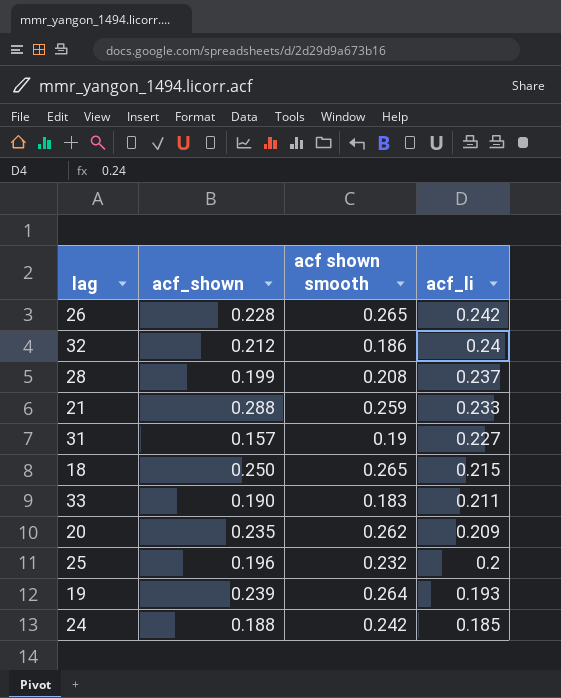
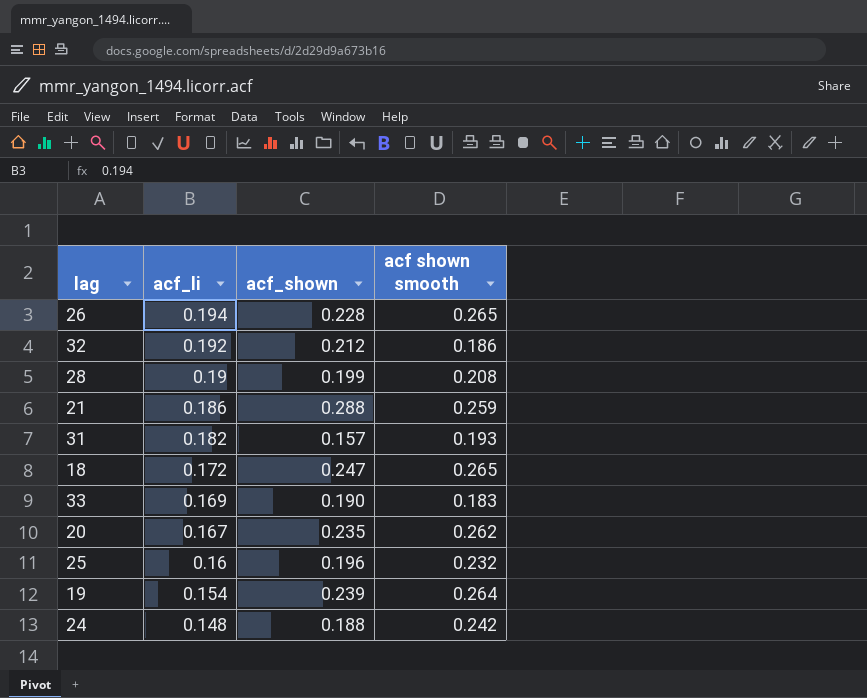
column acf_li | position: 4 -> 2
26 | acf_li: 0.242 -> 0.194
32 | acf_li: 0.24 -> 0.192
28 | acf_li: 0.237 -> 0.19
21 | acf_li: 0.233 -> 0.186
31 | acf_li: 0.227 -> 0.182
31 | acf shown smooth: 0.19 -> 0.193
18 | acf_li: 0.215 -> 0.172
18 | acf_shown: 0.250 -> 0.247
33 | acf_li: 0.211 -> 0.169
20 | acf_li: 0.209 -> 0.167
25 | acf_li: 0.2 -> 0.16
19 | acf_li: 0.193 -> 0.154
24 | acf_li: 0.185 -> 0.148

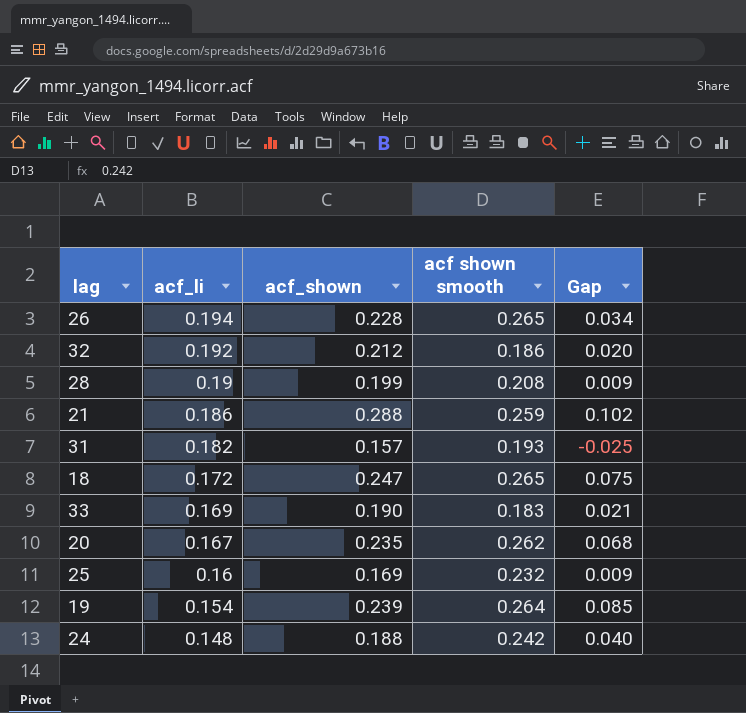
column Gap | formula: none -> [acf_shown] - [acf_li]
25 | acf_shown: 0.196 -> 0.169

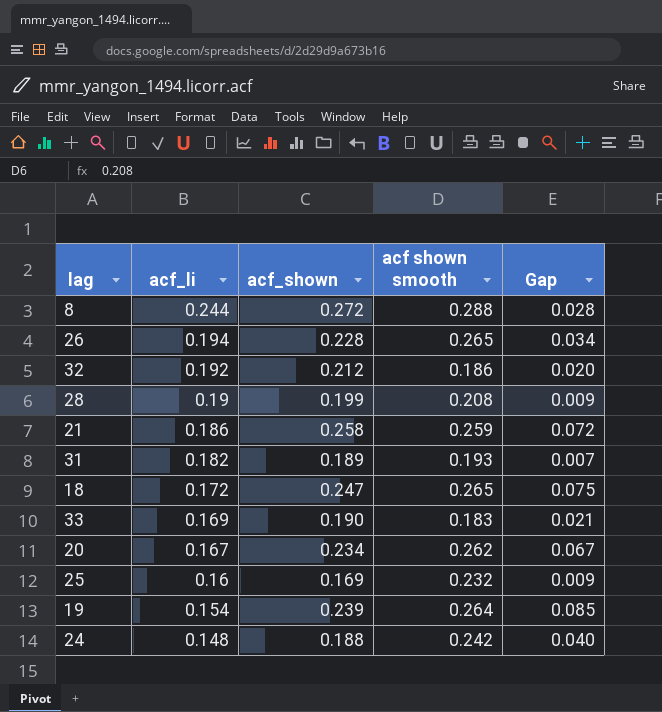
row 8: none -> 0.244 | 0.272 | 0.288 | 0.028
21 | acf_shown: 0.288 -> 0.258
21 | Gap: 0.102 -> 0.072
31 | acf_shown: 0.157 -> 0.189
31 | Gap: -0.025 -> 0.007
20 | acf_shown: 0.235 -> 0.234
20 | Gap: 0.068 -> 0.067

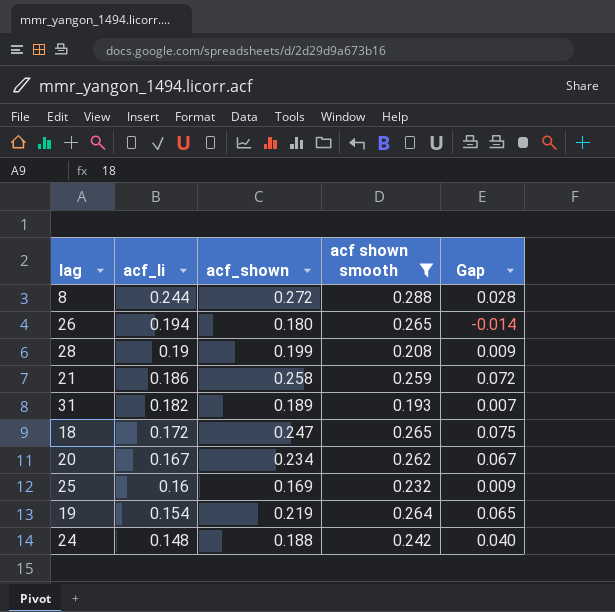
filter: none -> acf shown smooth >= 0.193
26 | acf_shown: 0.228 -> 0.180
26 | Gap: 0.034 -> -0.014
19 | acf_shown: 0.239 -> 0.219
19 | Gap: 0.085 -> 0.065

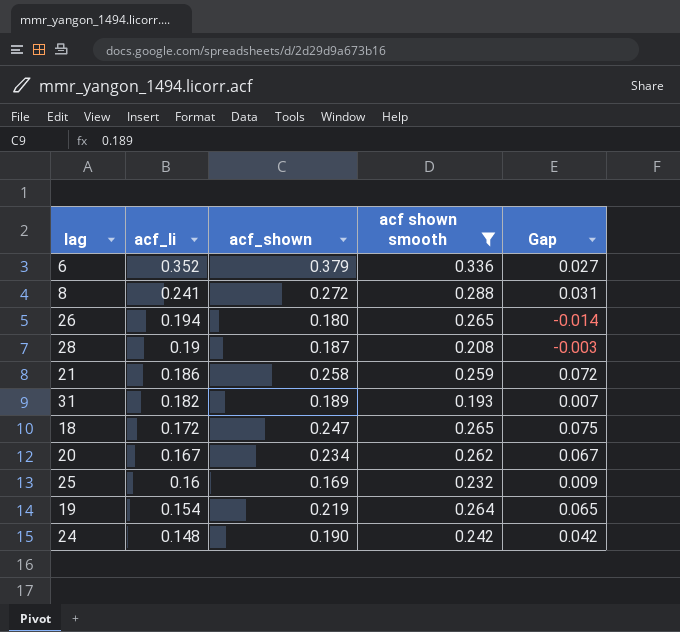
row 6: none -> 0.352 | 0.379 | 0.336 | 0.027
8 | acf_li: 0.244 -> 0.241
8 | Gap: 0.028 -> 0.031
28 | acf_shown: 0.199 -> 0.187
28 | Gap: 0.009 -> -0.003
24 | acf_shown: 0.188 -> 0.190
24 | Gap: 0.040 -> 0.042

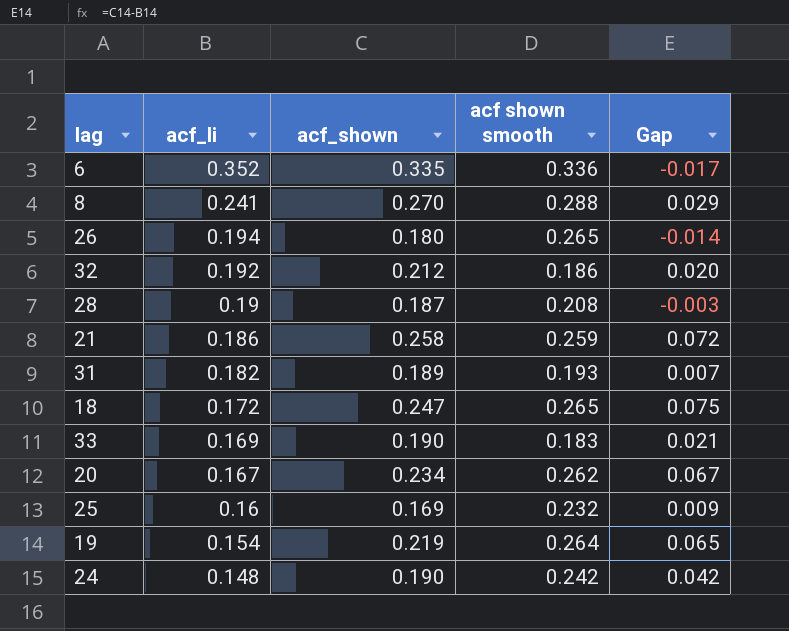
filter: acf shown smooth >= 0.193 -> none
6 | acf_shown: 0.379 -> 0.335
6 | Gap: 0.027 -> -0.017
8 | acf_shown: 0.272 -> 0.270
8 | Gap: 0.031 -> 0.029

